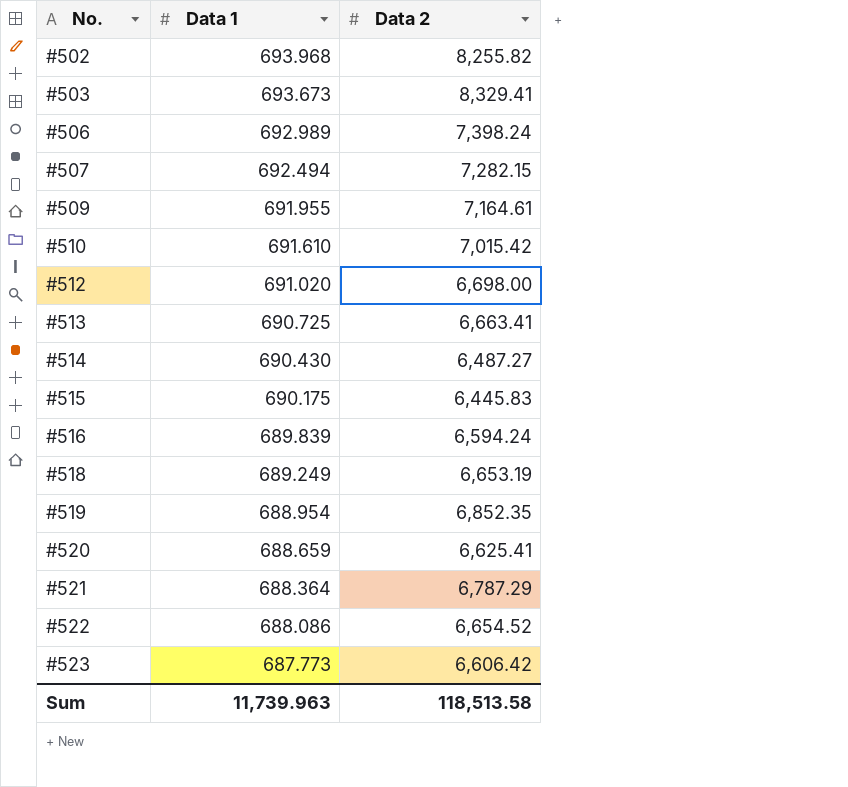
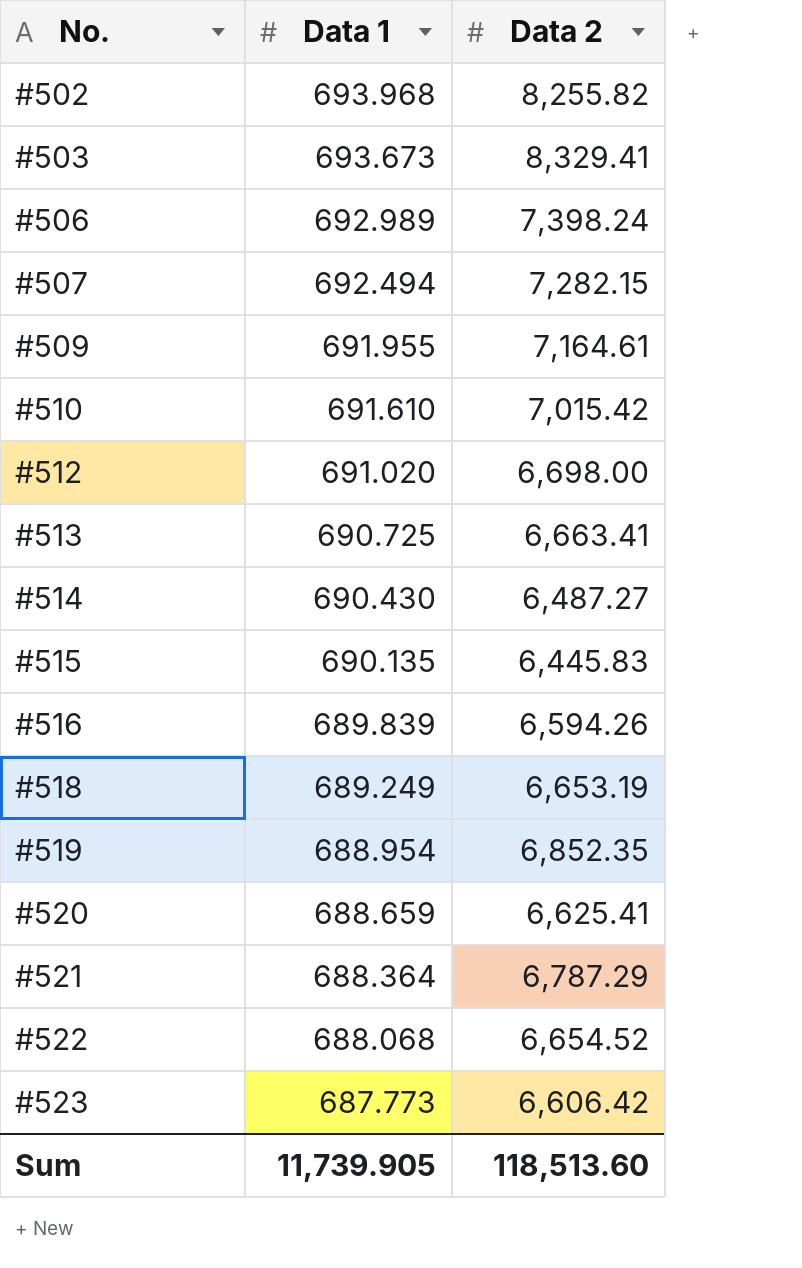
#515 | Data 1: 690.175 -> 690.135
#516 | Data 2: 6,594.24 -> 6,594.26
#522 | Data 1: 688.086 -> 688.068
Sum | Data 1: 11,739.963 -> 11,739.905
Sum | Data 2: 118,513.58 -> 118,513.60

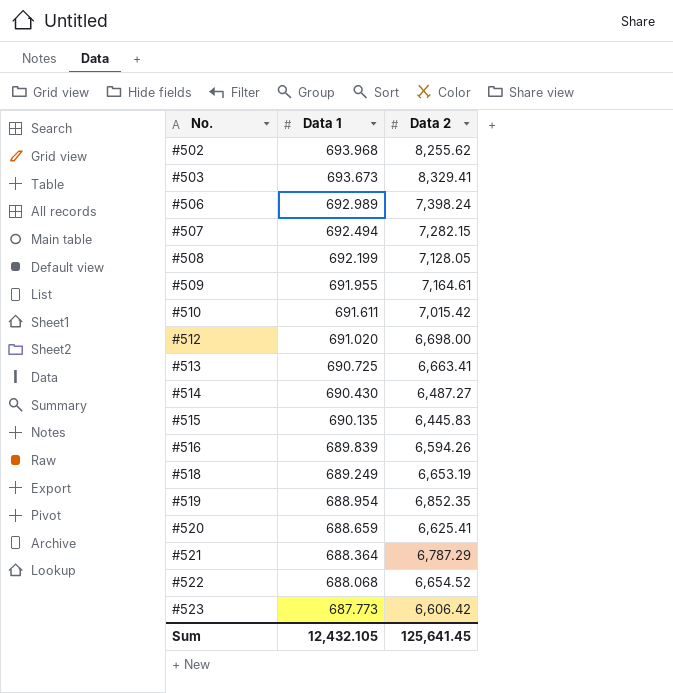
#502 | Data 2: 8,255.82 -> 8,255.62
row #508: none -> 692.199 | 7,128.05
#510 | Data 1: 691.610 -> 691.611
Sum | Data 1: 11,739.905 -> 12,432.105
Sum | Data 2: 118,513.60 -> 125,641.45

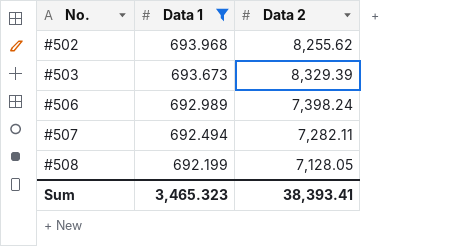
filter: none -> Data 1 >= 692.199
#503 | Data 2: 8,329.41 -> 8,329.39
#507 | Data 2: 7,282.15 -> 7,282.11
Sum | Data 1: 12,432.105 -> 3,465.323
Sum | Data 2: 125,641.45 -> 38,393.41

